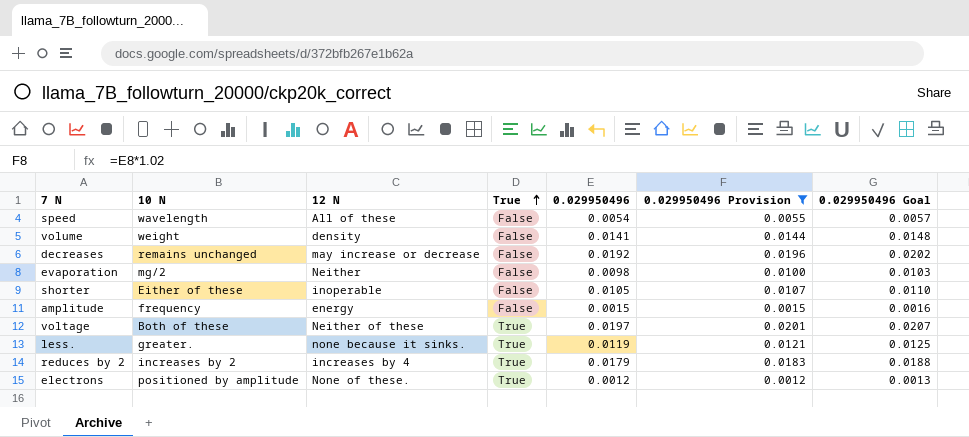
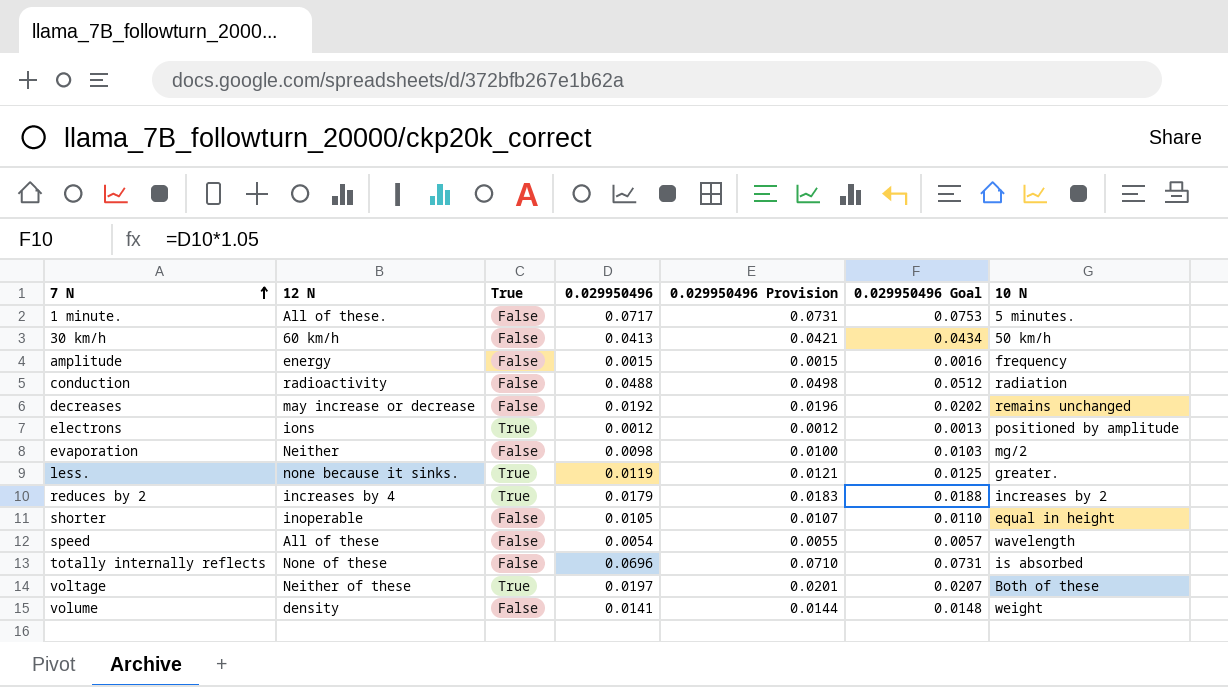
filter: 0.029950496 Provision <= 0.0201 -> none
row order: True ascending -> 7 N ascending
column 10 N | position: 2 -> 7
electrons | 12 N: None of these. -> ions
shorter | 10 N: Either of these -> equal in height

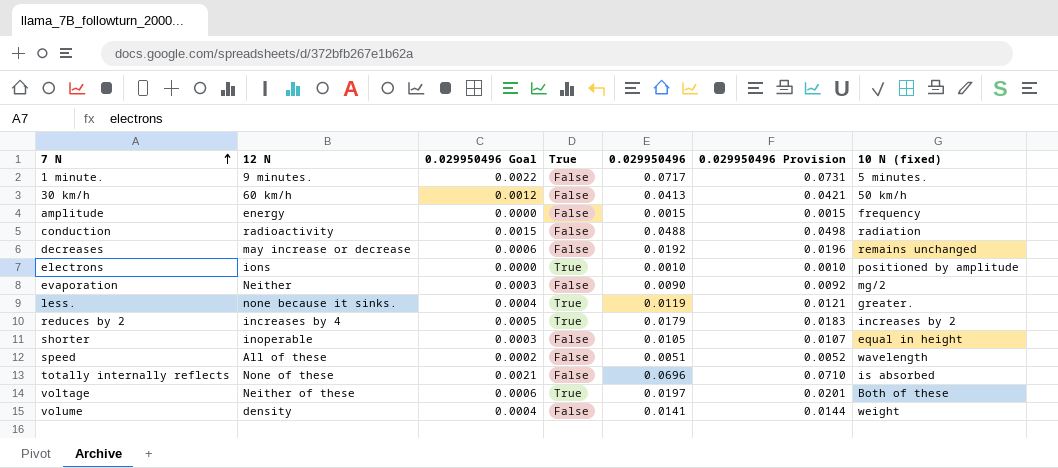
column 0.029950496 Goal | formula: [0.029950496] * 1.05 -> [0.029950496] * 0.03
column 0.029950496 Goal | position: 6 -> 3
column name: 10 N -> 10 N (fixed)
1 minute. | 12 N: All of these. -> 9 minutes.
electrons | 0.029950496: 0.0012 -> 0.0010
electrons | 0.029950496 Provision: 0.0012 -> 0.0010
evaporation | 0.029950496: 0.0098 -> 0.0090
evaporation | 0.029950496 Provision: 0.0100 -> 0.0092
speed | 0.029950496: 0.0054 -> 0.0051
speed | 0.029950496 Provision: 0.0055 -> 0.0052

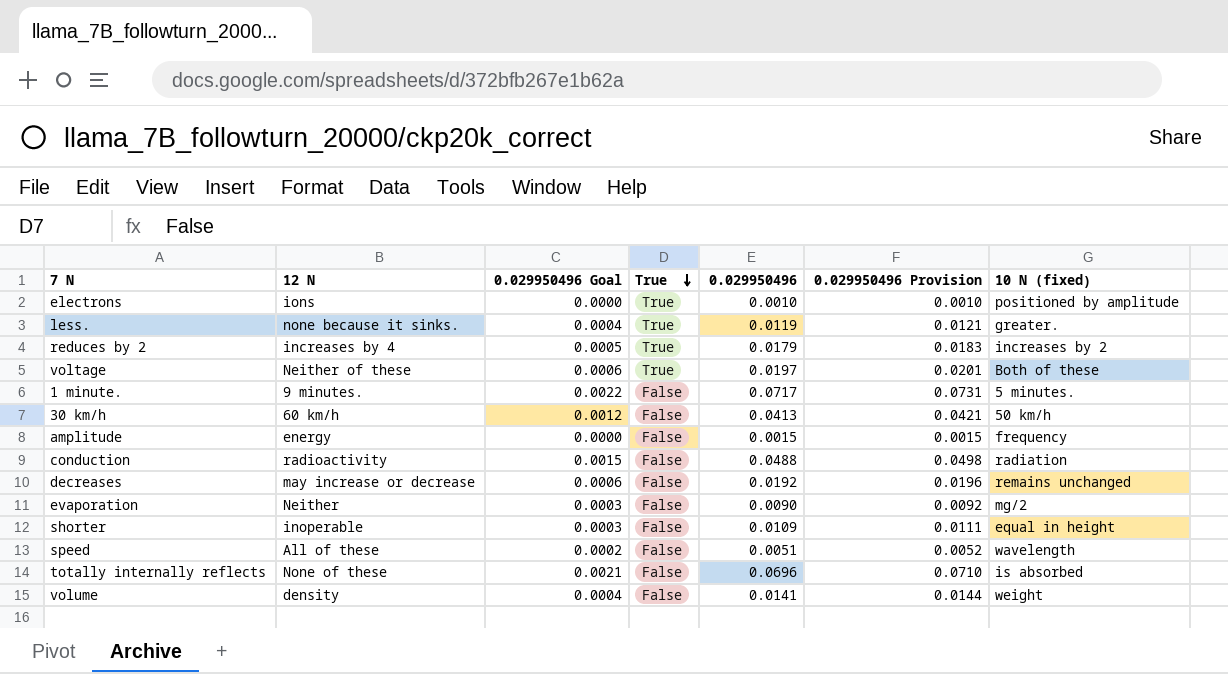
row order: 7 N ascending -> True descending
shorter | 0.029950496: 0.0105 -> 0.0109
shorter | 0.029950496 Provision: 0.0107 -> 0.0111

